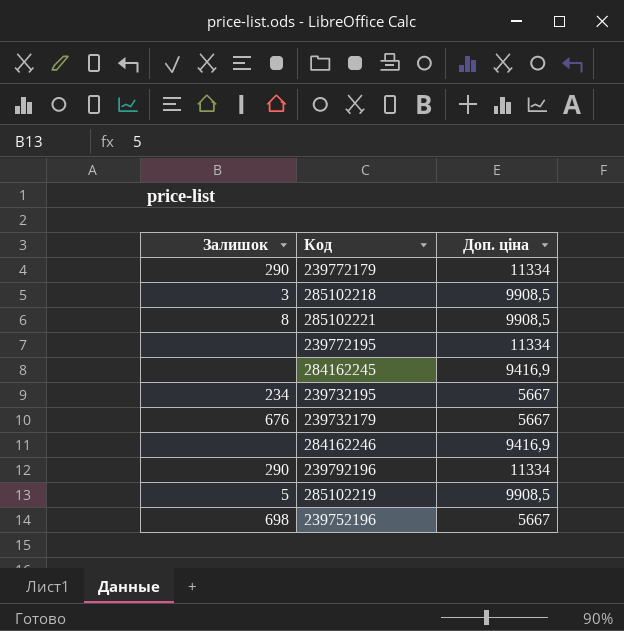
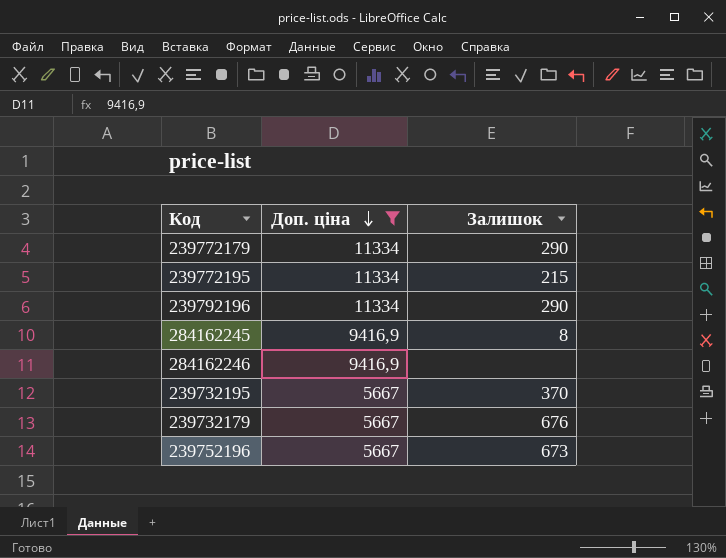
filter: none -> Доп. ціна != 9908,5
row order: none -> Доп. ціна descending
column Залишок | position: 1 -> 3
239772195 | Залишок: none -> 215
284162245 | Залишок: none -> 8
239732195 | Залишок: 234 -> 370
239752196 | Залишок: 698 -> 673

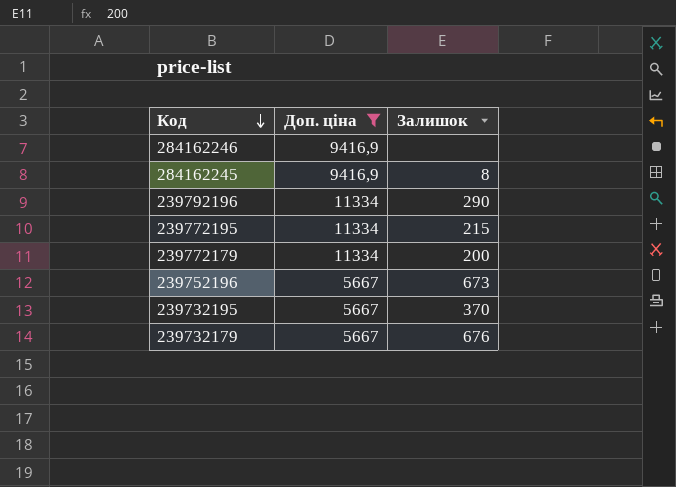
row order: Доп. ціна descending -> Код descending
239772179 | Залишок: 290 -> 200

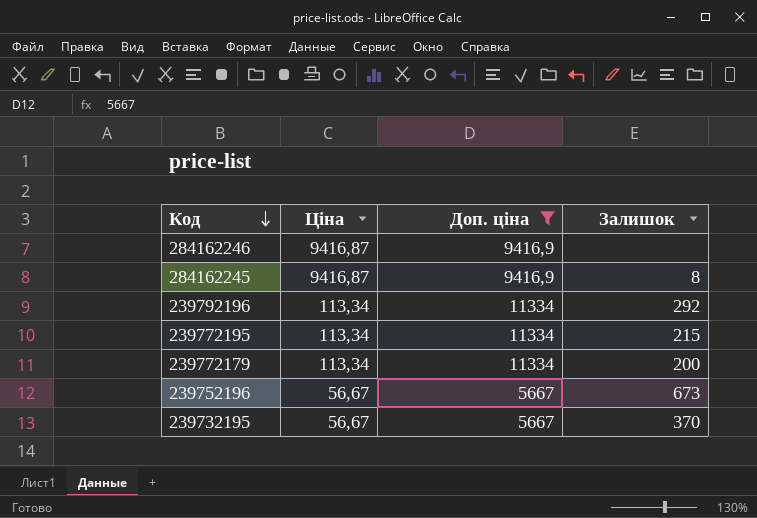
column Ціна | position: none -> 2
row 239732179: 5667 | 676 -> none
239792196 | Залишок: 290 -> 292

